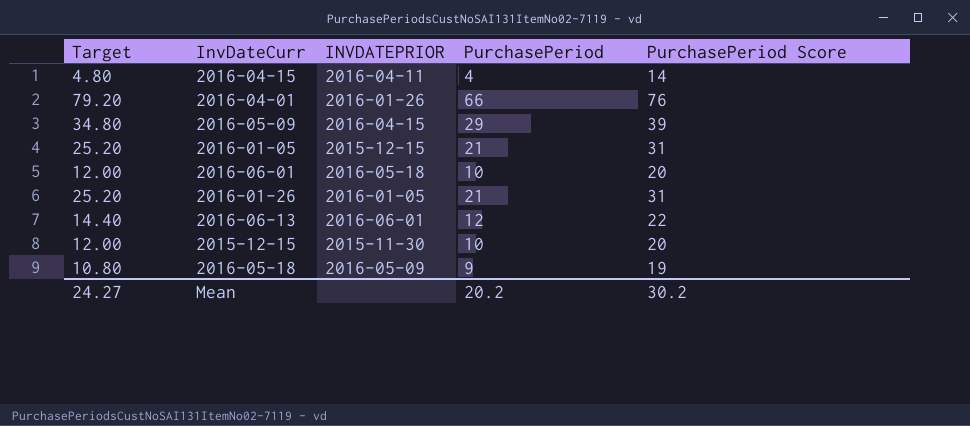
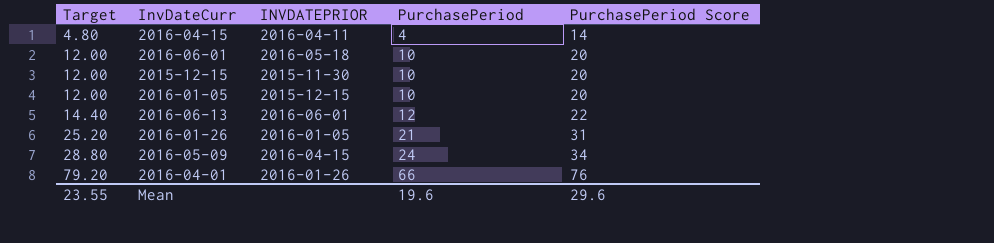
row order: none -> Target ascending
row 2016-05-18: 10.80 | 2016-05-09 | 9 | 19 -> none
2016-01-05 | Target: 25.20 -> 12.00
2016-01-05 | PurchasePeriod: 21 -> 10
2016-01-05 | PurchasePeriod Score: 31 -> 20
2016-05-09 | Target: 34.80 -> 28.80
2016-05-09 | PurchasePeriod: 29 -> 24
2016-05-09 | PurchasePeriod Score: 39 -> 34
Mean | Target: 24.27 -> 23.55
Mean | PurchasePeriod: 20.2 -> 19.6
Mean | PurchasePeriod Score: 30.2 -> 29.6

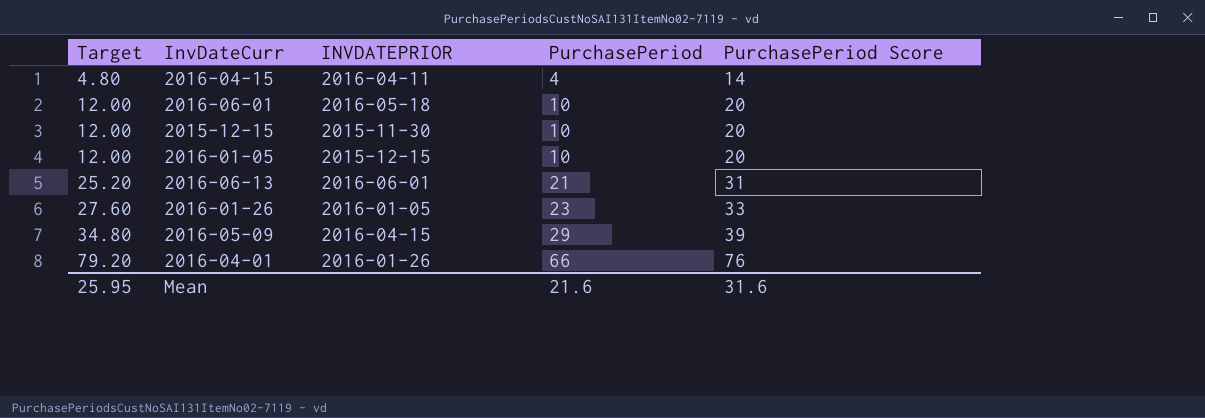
2016-06-13 | Target: 14.40 -> 25.20
2016-06-13 | PurchasePeriod: 12 -> 21
2016-06-13 | PurchasePeriod Score: 22 -> 31
2016-01-26 | Target: 25.20 -> 27.60
2016-01-26 | PurchasePeriod: 21 -> 23
2016-01-26 | PurchasePeriod Score: 31 -> 33
2016-05-09 | Target: 28.80 -> 34.80
2016-05-09 | PurchasePeriod: 24 -> 29
2016-05-09 | PurchasePeriod Score: 34 -> 39
Mean | Target: 23.55 -> 25.95
Mean | PurchasePeriod: 19.6 -> 21.6
Mean | PurchasePeriod Score: 29.6 -> 31.6

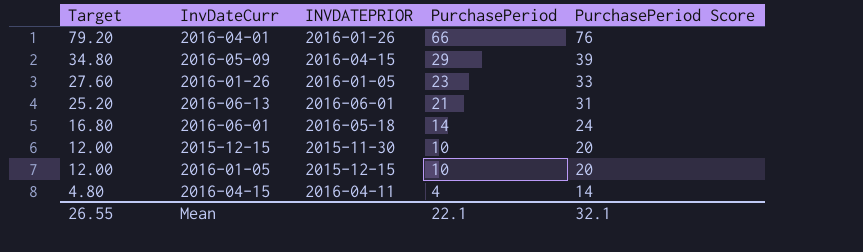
row order: Target ascending -> Target descending
2016-06-01 | Target: 12.00 -> 16.80
2016-06-01 | PurchasePeriod: 10 -> 14
2016-06-01 | PurchasePeriod Score: 20 -> 24
Mean | Target: 25.95 -> 26.55
Mean | PurchasePeriod: 21.6 -> 22.1
Mean | PurchasePeriod Score: 31.6 -> 32.1

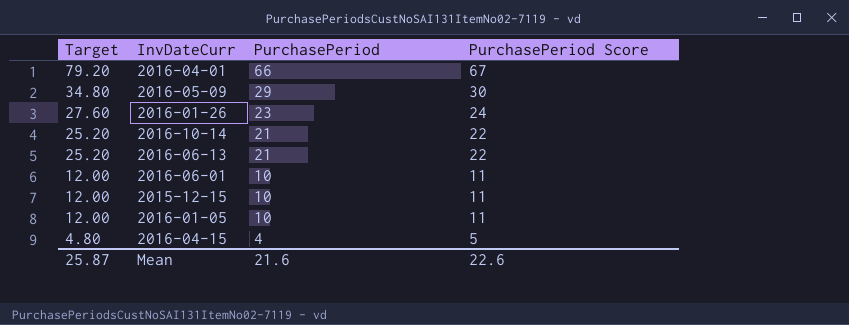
column INVDATEPRIOR | position: 3 -> none
column PurchasePeriod Score | formula: [PurchasePeriod] + 10 -> [PurchasePeriod] + 1
row 2016-10-14: none -> 25.20 | 21 | 22
2016-06-01 | Target: 16.80 -> 12.00
2016-06-01 | PurchasePeriod: 14 -> 10
Mean | Target: 26.55 -> 25.87
Mean | PurchasePeriod: 22.1 -> 21.6
Mean | PurchasePeriod Score: 32.1 -> 22.6

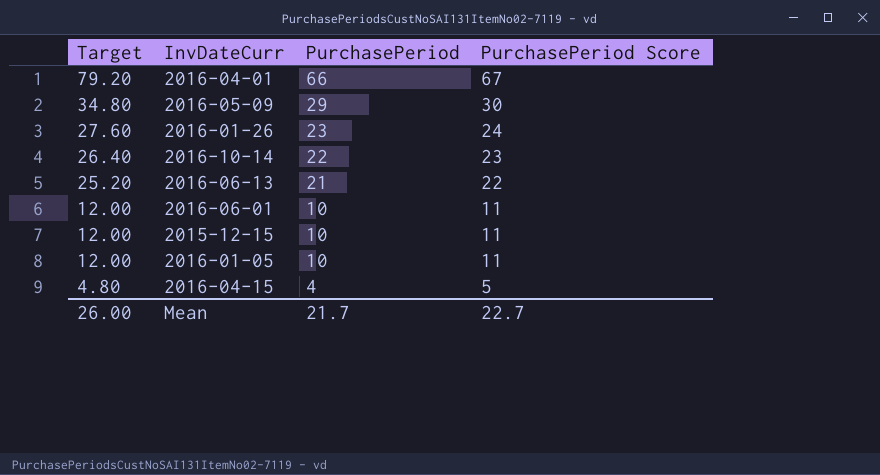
2016-10-14 | Target: 25.20 -> 26.40
2016-10-14 | PurchasePeriod: 21 -> 22
2016-10-14 | PurchasePeriod Score: 22 -> 23
Mean | Target: 25.87 -> 26.00
Mean | PurchasePeriod: 21.6 -> 21.7
Mean | PurchasePeriod Score: 22.6 -> 22.7

